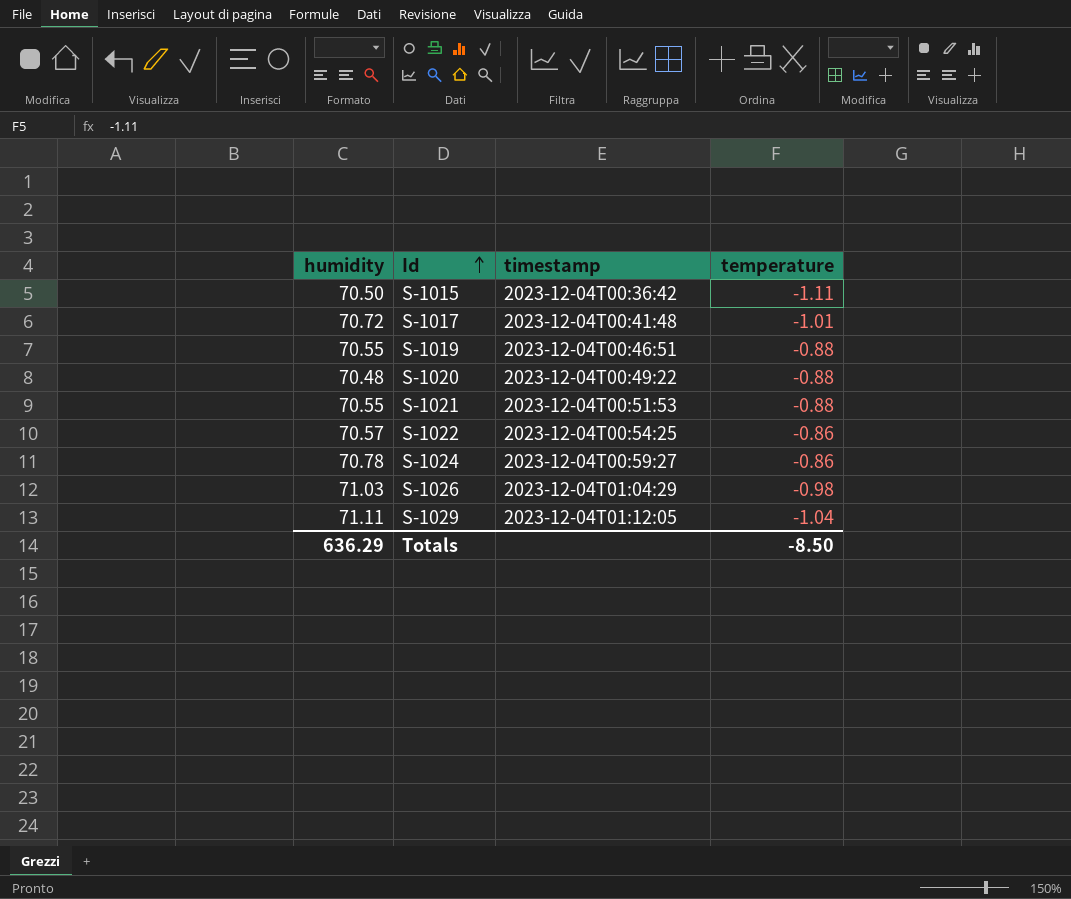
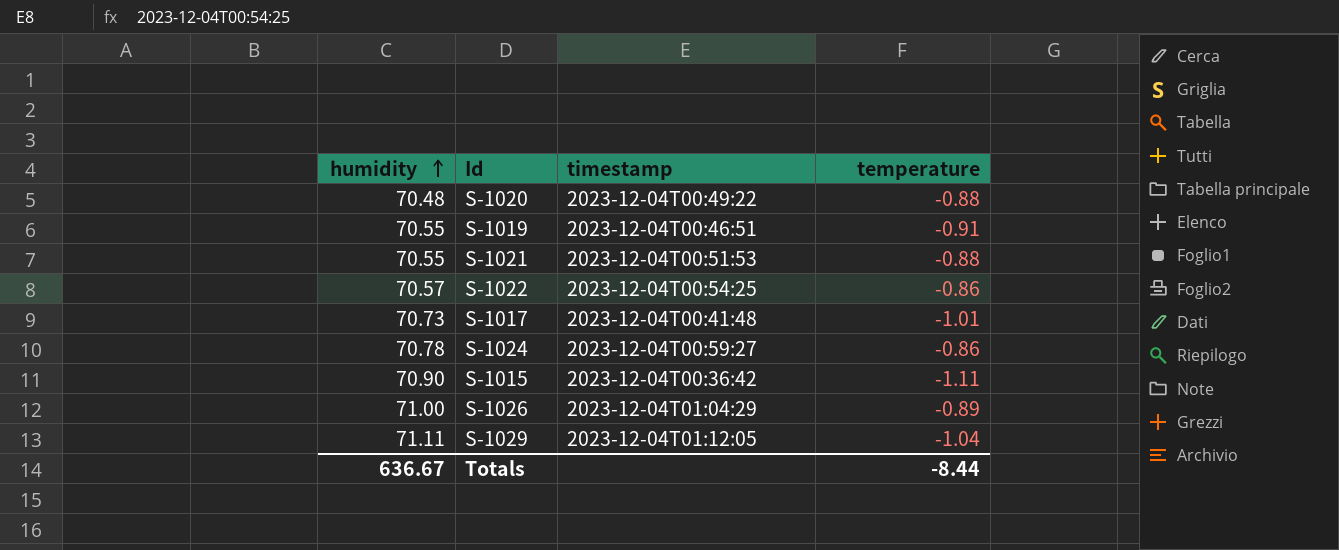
row order: Id ascending -> humidity ascending
S-1019 | temperature: -0.88 -> -0.91
S-1017 | humidity: 70.72 -> 70.73
S-1015 | humidity: 70.50 -> 70.90
S-1026 | humidity: 71.03 -> 71.00
S-1026 | temperature: -0.98 -> -0.89
Totals | humidity: 636.29 -> 636.67
Totals | temperature: -8.50 -> -8.44

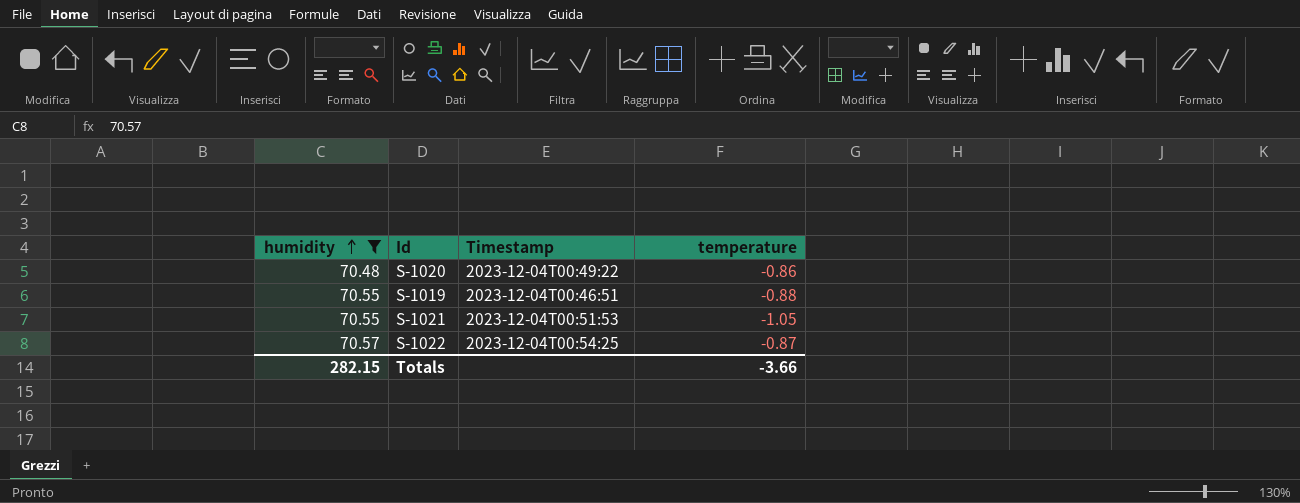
filter: none -> humidity <= 70.57
column name: timestamp -> Timestamp
S-1020 | temperature: -0.88 -> -0.86
S-1019 | temperature: -0.91 -> -0.88
S-1021 | temperature: -0.88 -> -1.05
S-1022 | temperature: -0.86 -> -0.87
Totals | humidity: 636.67 -> 282.15
Totals | temperature: -8.44 -> -3.66

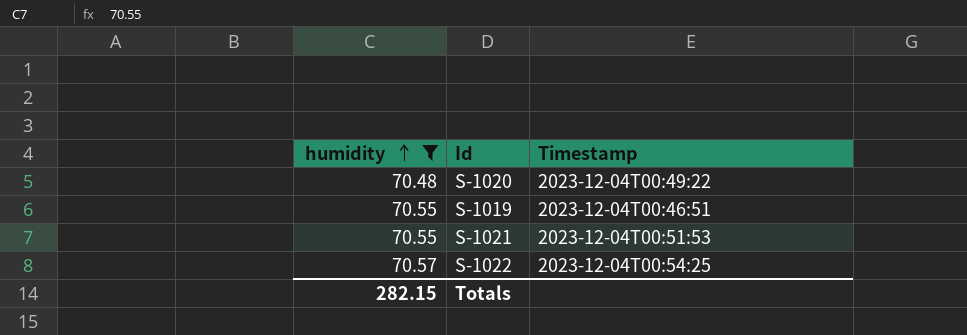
column temperature | position: 4 -> none

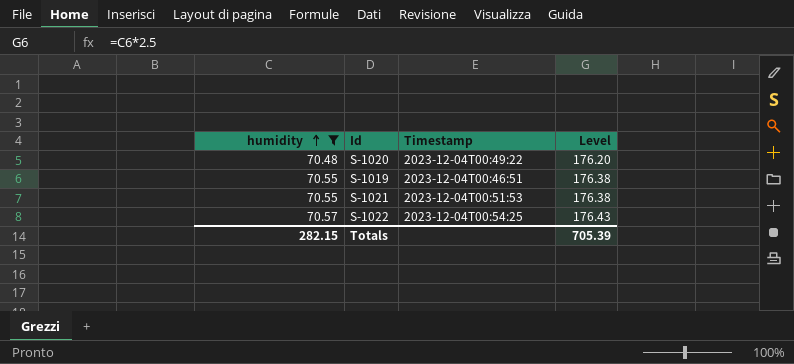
column Level | formula: none -> [humidity] * 2.5

